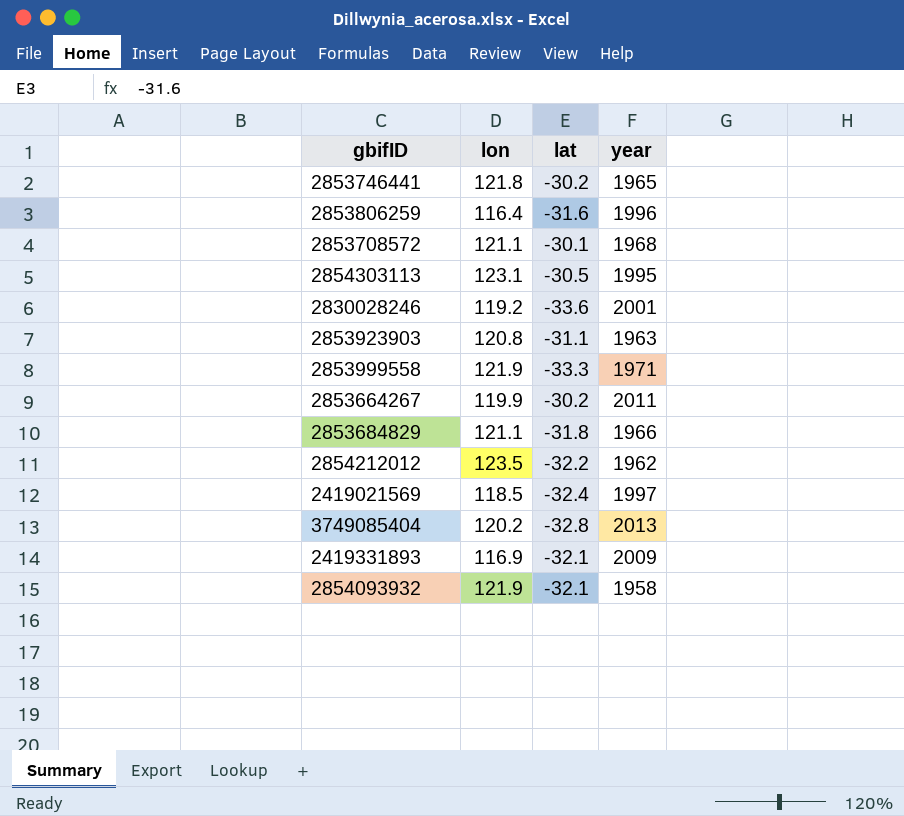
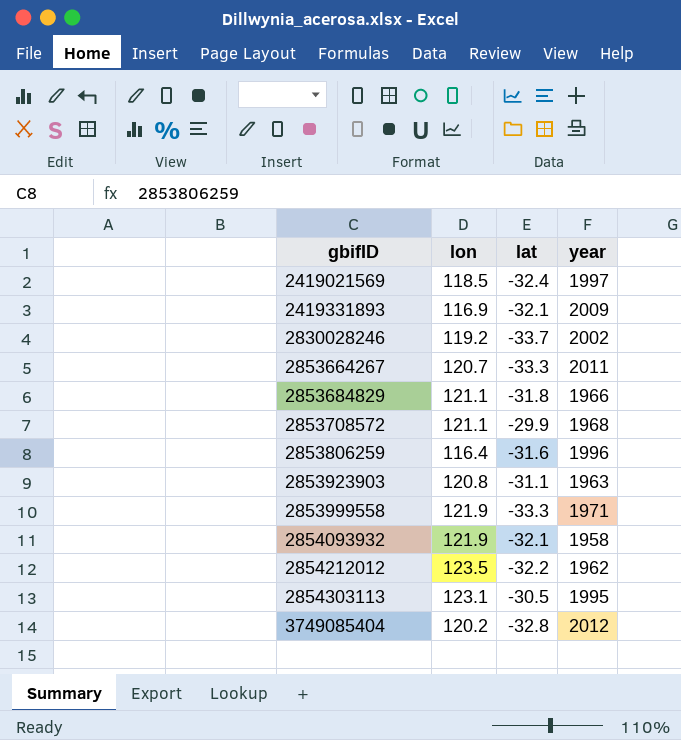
row order: none -> gbifID ascending
row 2853746441: 121.8 | -30.2 | 1965 -> none
2830028246 | lat: -33.6 -> -33.7
2830028246 | year: 2001 -> 2002
2853664267 | lon: 119.9 -> 120.7
2853664267 | lat: -30.2 -> -33.3
2853708572 | lat: -30.1 -> -29.9
3749085404 | year: 2013 -> 2012

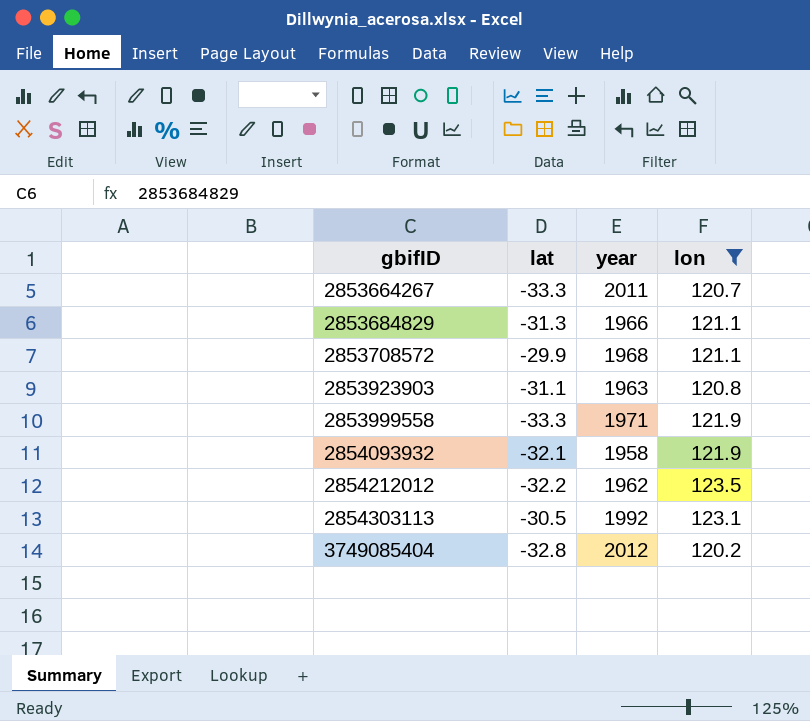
filter: none -> lon >= 120.2
column lon | position: 2 -> 4
2853684829 | lat: -31.8 -> -31.3
2854303113 | year: 1995 -> 1992

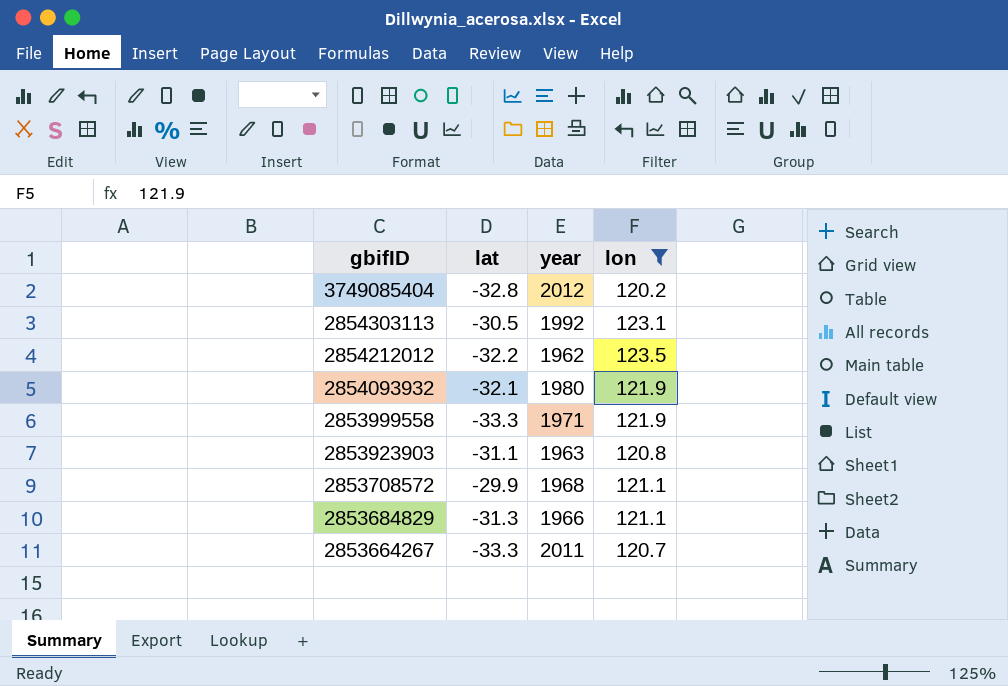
row order: gbifID ascending -> gbifID descending
2854093932 | year: 1958 -> 1980

